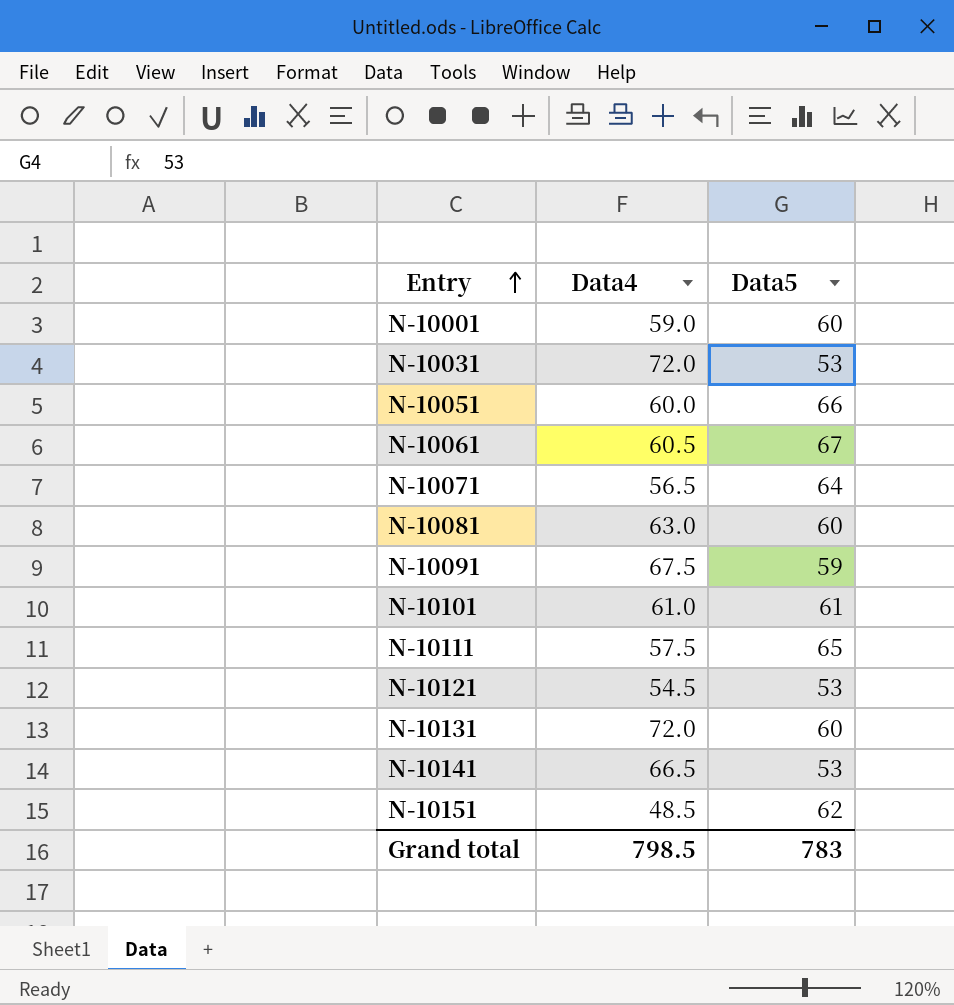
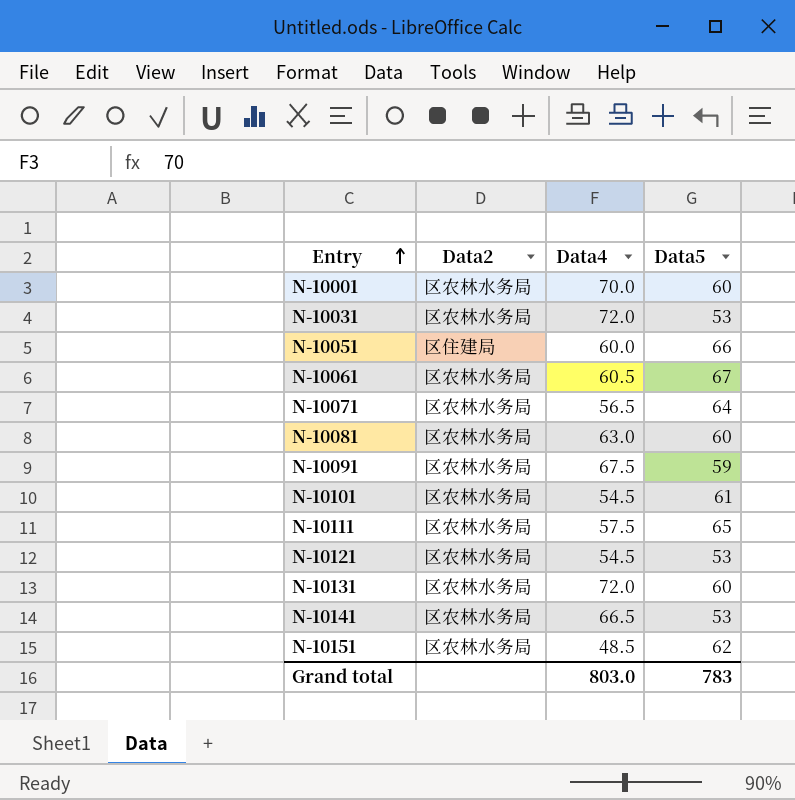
column Data2 | position: none -> 2
N-10001 | Data4: 59.0 -> 70.0
N-10101 | Data4: 61.0 -> 54.5
Grand total | Data4: 798.5 -> 803.0

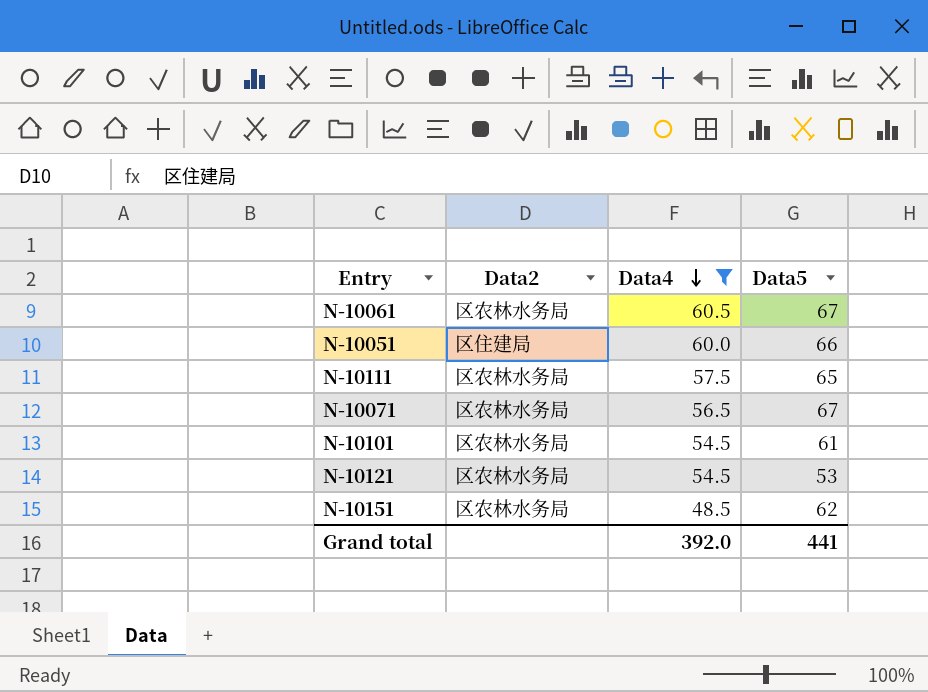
filter: none -> Data4 <= 60.5
row order: Entry ascending -> Data4 descending
N-10071 | Data5: 64 -> 67
Grand total | Data4: 803.0 -> 392.0
Grand total | Data5: 783 -> 441

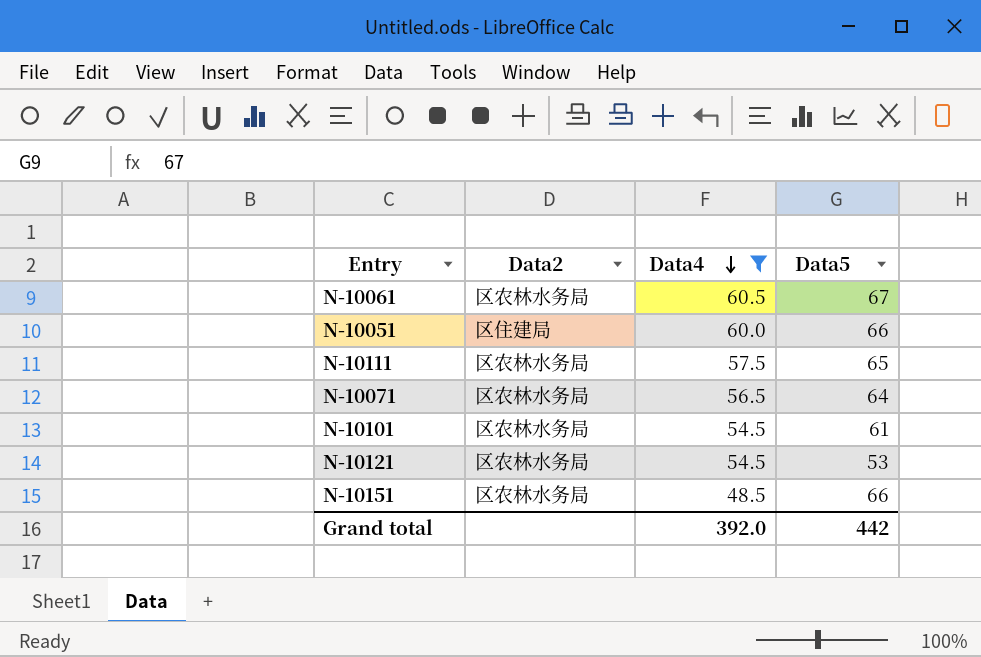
N-10071 | Data5: 67 -> 64
N-10151 | Data5: 62 -> 66
Grand total | Data5: 441 -> 442

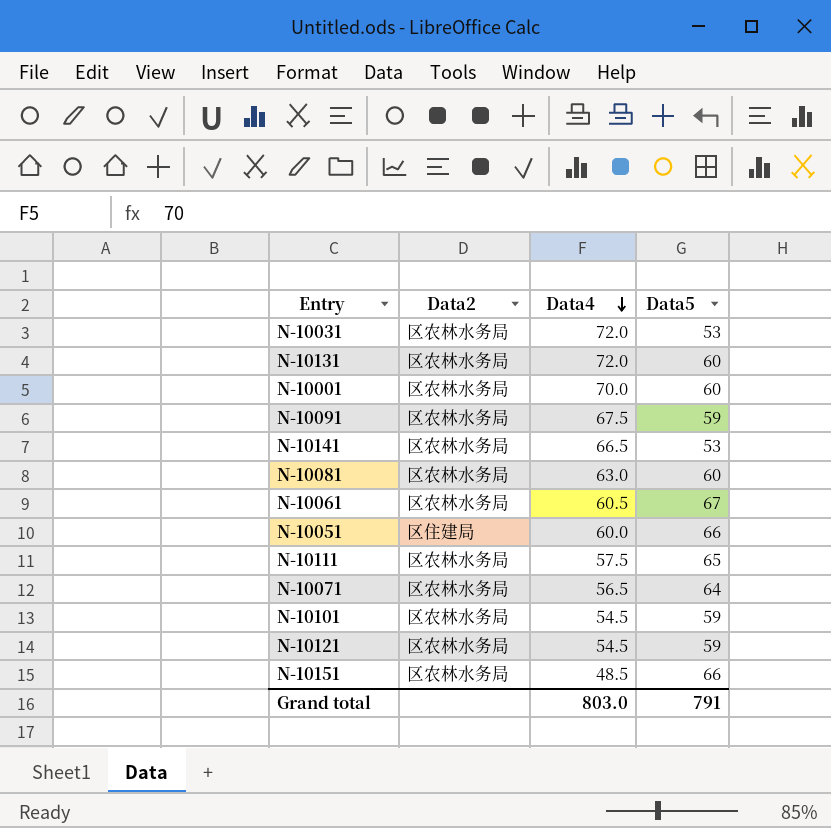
filter: Data4 <= 60.5 -> none
N-10101 | Data5: 61 -> 59
N-10121 | Data5: 53 -> 59
Grand total | Data4: 392.0 -> 803.0
Grand total | Data5: 442 -> 791

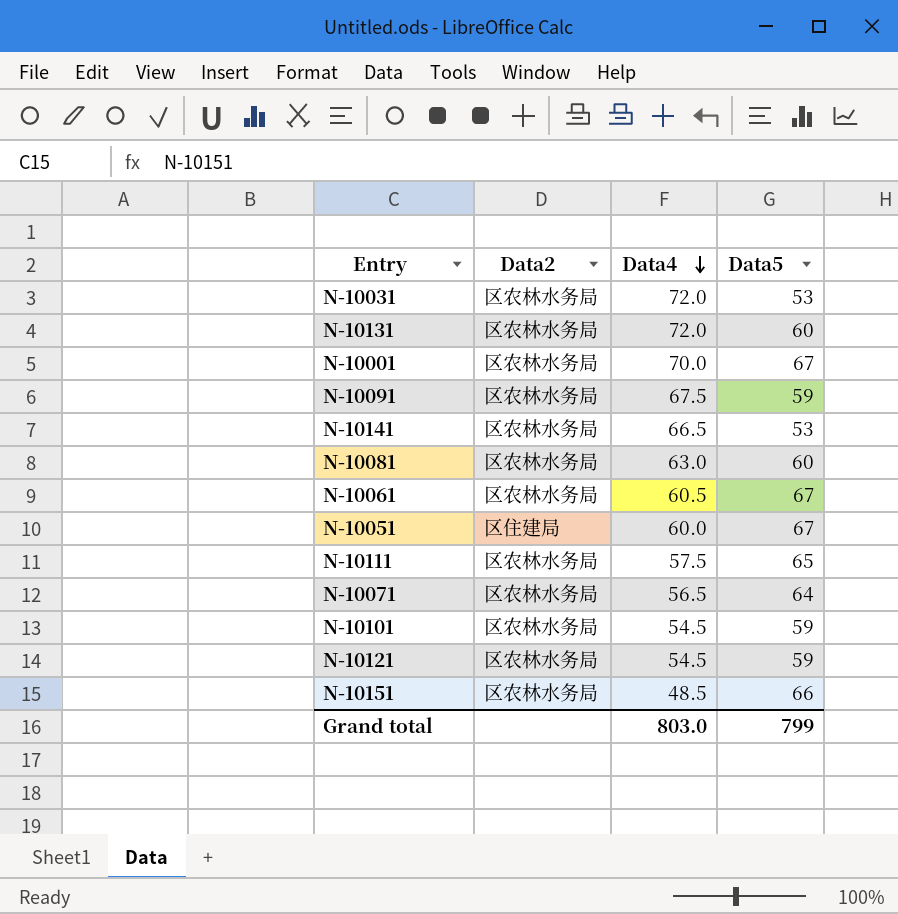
N-10001 | Data5: 60 -> 67
N-10051 | Data5: 66 -> 67
Grand total | Data5: 791 -> 799

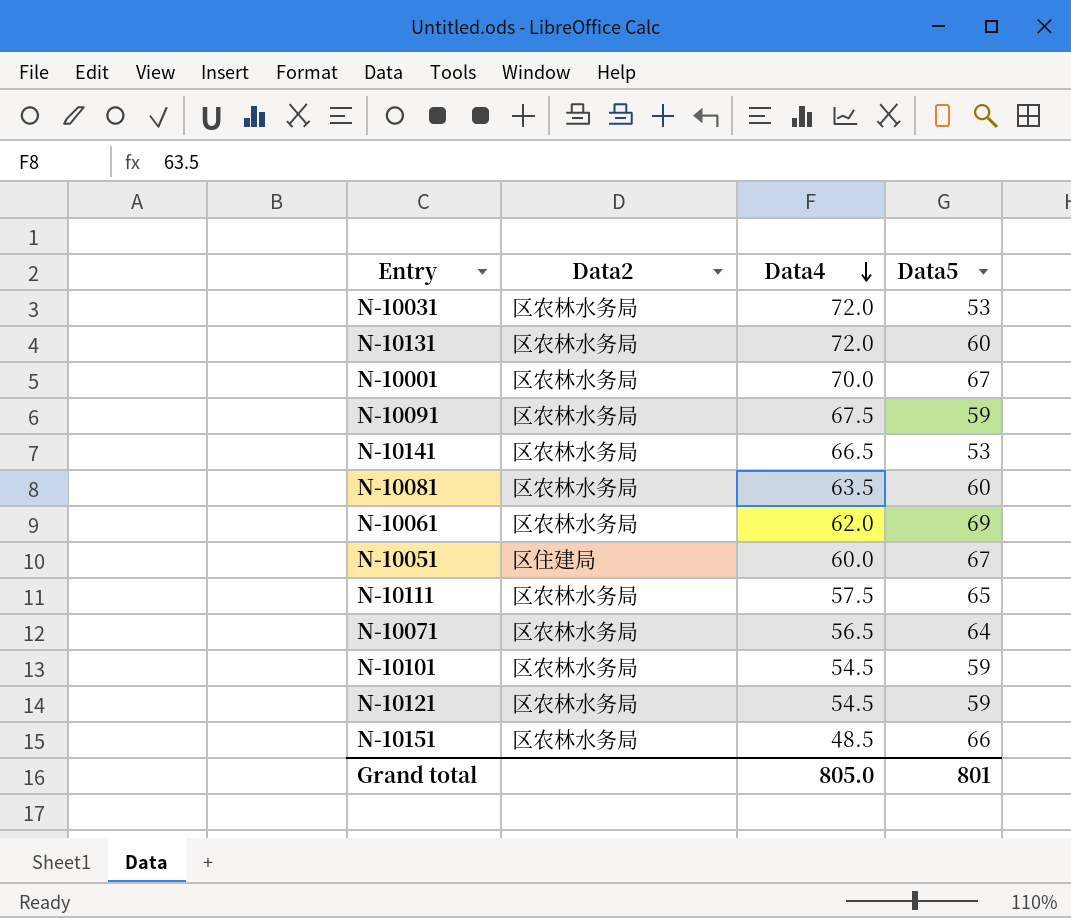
N-10081 | Data4: 63.0 -> 63.5
N-10061 | Data4: 60.5 -> 62.0
N-10061 | Data5: 67 -> 69
Grand total | Data4: 803.0 -> 805.0
Grand total | Data5: 799 -> 801

